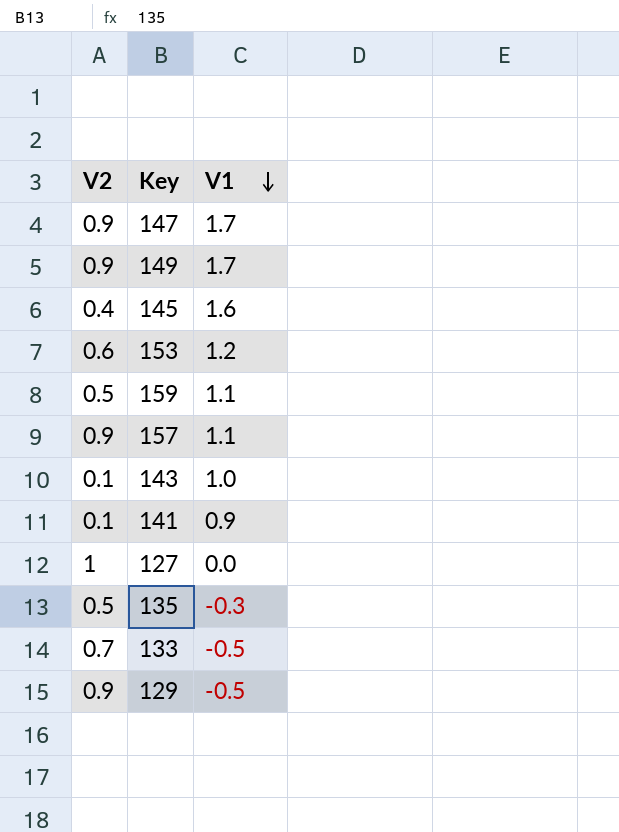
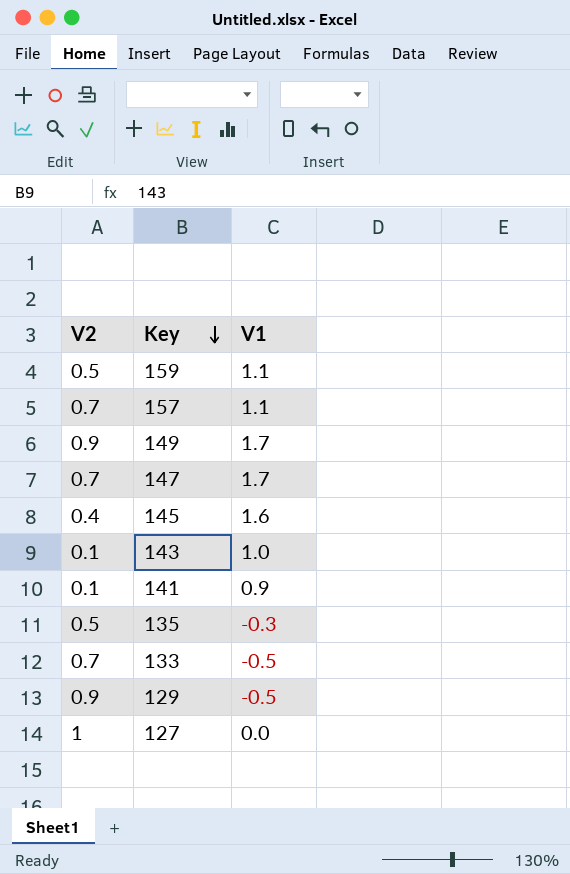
row order: V1 descending -> Key descending
row 153: 0.6 | 1.2 -> none
157 | V2: 0.9 -> 0.7
147 | V2: 0.9 -> 0.7

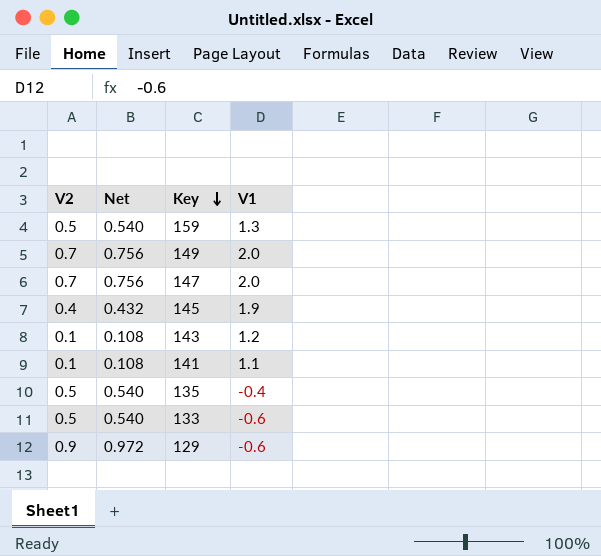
column Net | formula: none -> [V2] * 1.08
row 157: 0.7 | 1.1 -> none
row 127: 1 | 0.0 -> none
159 | V1: 1.1 -> 1.3
149 | V2: 0.9 -> 0.7
149 | V1: 1.7 -> 2.0
147 | V1: 1.7 -> 2.0
145 | V1: 1.6 -> 1.9
143 | V1: 1.0 -> 1.2
141 | V1: 0.9 -> 1.1
135 | V1: -0.3 -> -0.4
133 | V2: 0.7 -> 0.5
133 | V1: -0.5 -> -0.6
129 | V1: -0.5 -> -0.6

